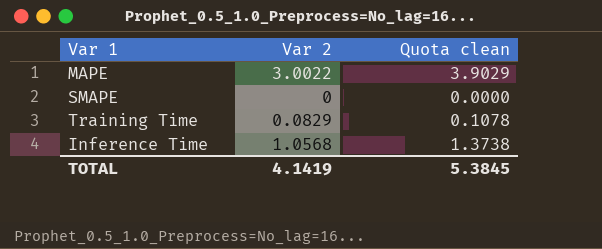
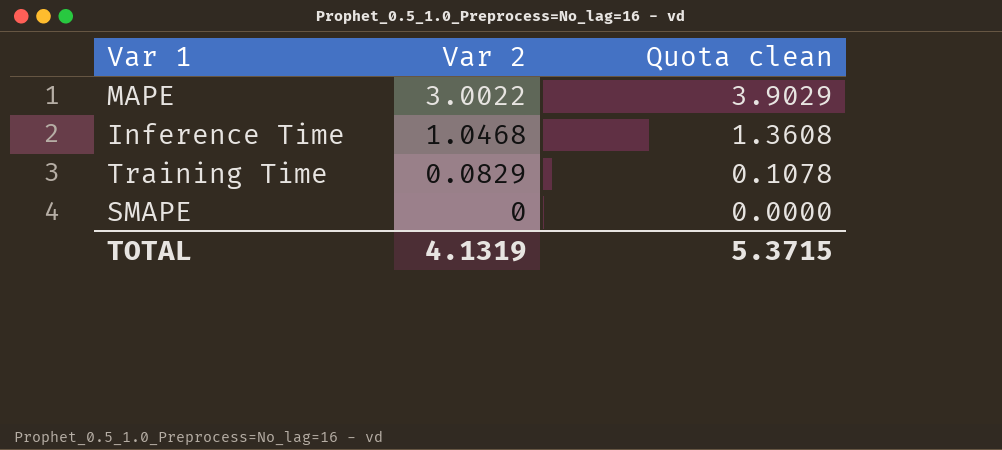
row order: none -> Var 2 descending
Inference Time | Var 2: 1.0568 -> 1.0468
Inference Time | Quota clean: 1.3738 -> 1.3608
TOTAL | Var 2: 4.1419 -> 4.1319
TOTAL | Quota clean: 5.3845 -> 5.3715

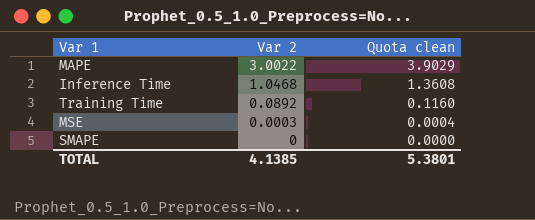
Training Time | Var 2: 0.0829 -> 0.0892
Training Time | Quota clean: 0.1078 -> 0.1160
row MSE: none -> 0.0003 | 0.0004
TOTAL | Var 2: 4.1319 -> 4.1385
TOTAL | Quota clean: 5.3715 -> 5.3801

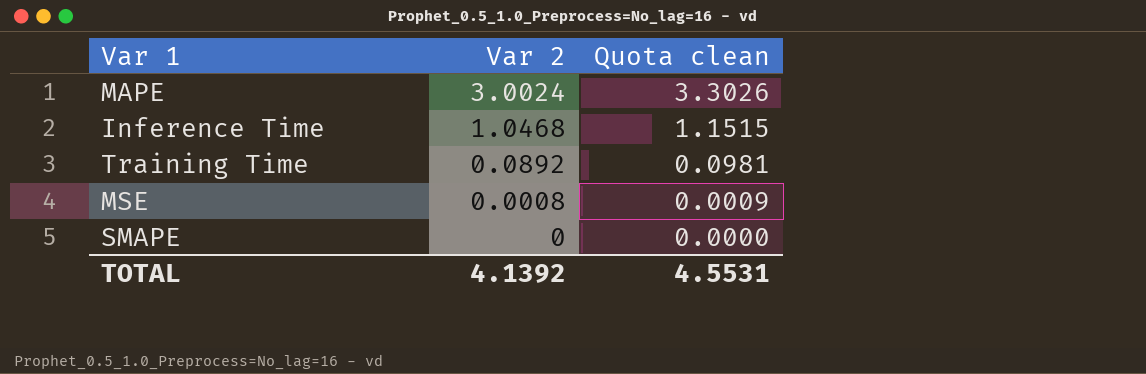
column Quota clean | formula: [Var 2] * 1.3 -> [Var 2] * 1.1
MAPE | Var 2: 3.0022 -> 3.0024
MSE | Var 2: 0.0003 -> 0.0008
TOTAL | Var 2: 4.1385 -> 4.1392
TOTAL | Quota clean: 5.3801 -> 4.5531

